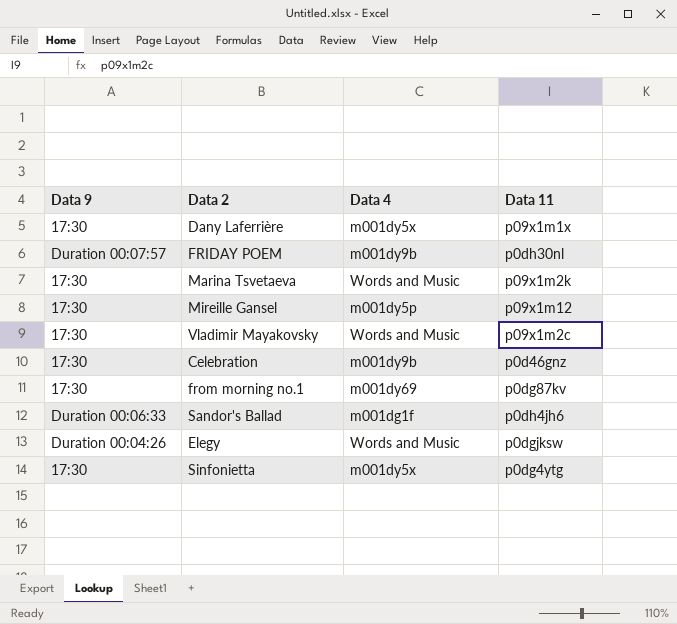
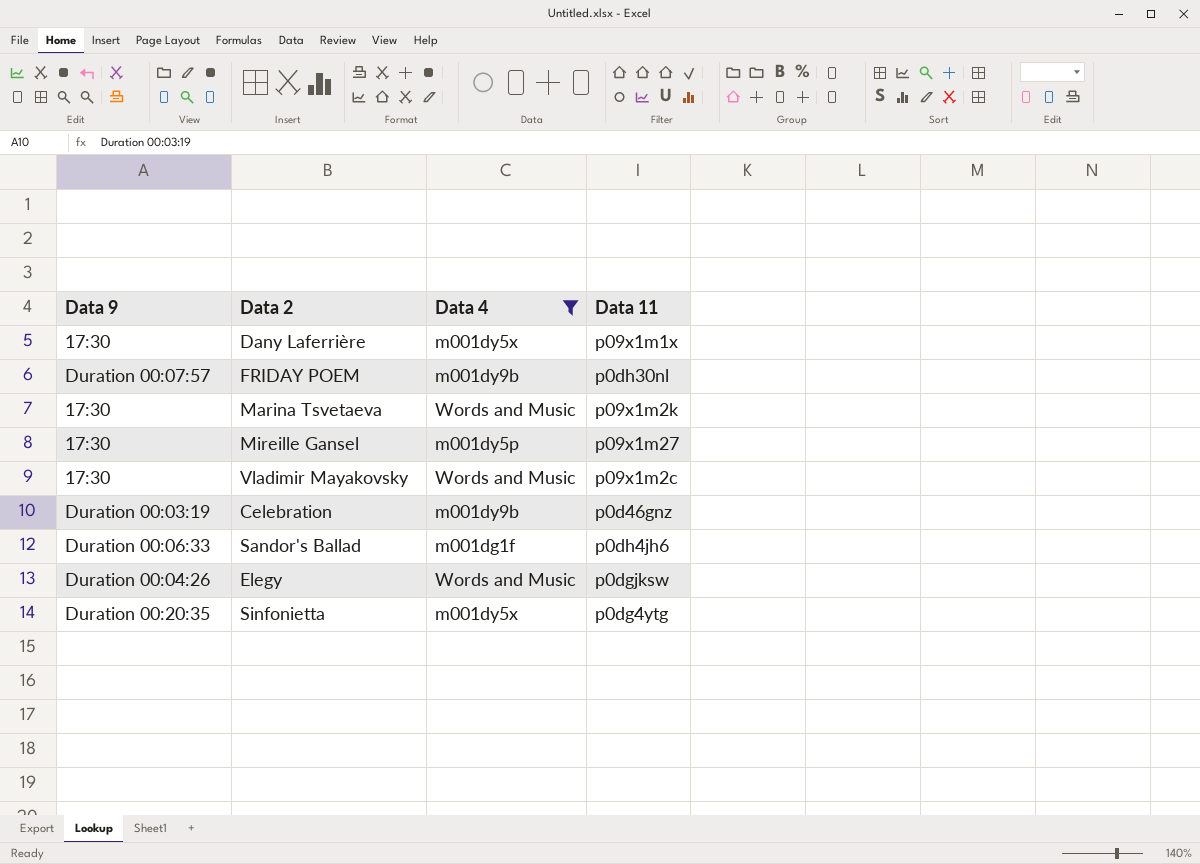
filter: none -> Data 4 != m001dy69
Mireille Gansel | Data 11: p09x1m12 -> p09x1m27
Celebration | Data 9: 17:30 -> Duration 00:03:19
Sinfonietta | Data 9: 17:30 -> Duration 00:20:35

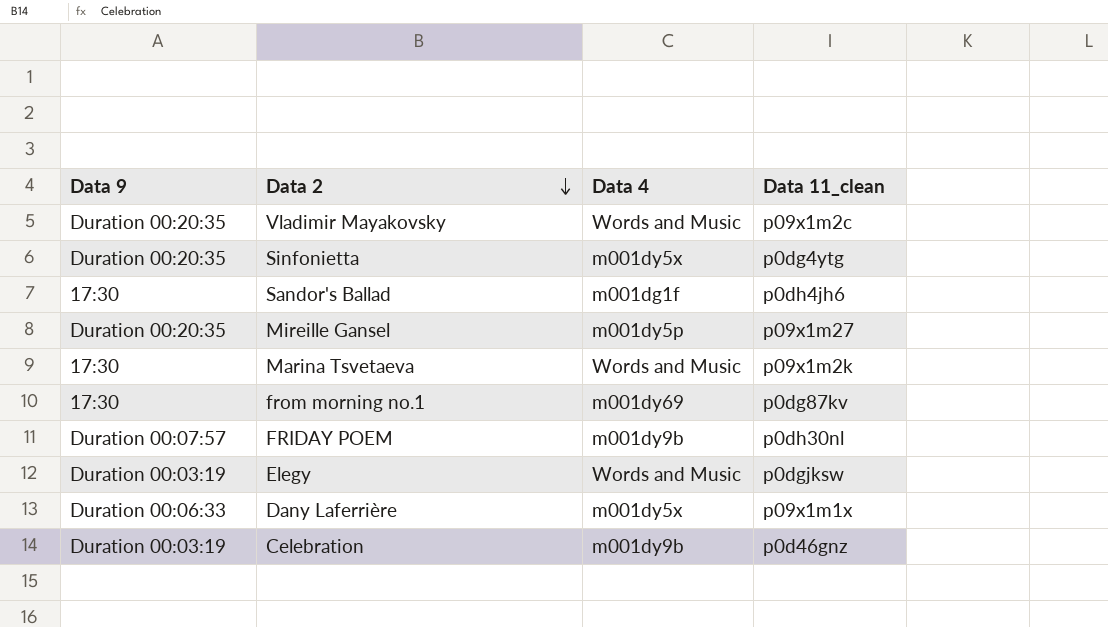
filter: Data 4 != m001dy69 -> none
row order: none -> Data 2 descending
column name: Data 11 -> Data 11_clean
Vladimir Mayakovsky | Data 9: 17:30 -> Duration 00:20:35
Sandor's Ballad | Data 9: Duration 00:06:33 -> 17:30
Mireille Gansel | Data 9: 17:30 -> Duration 00:20:35
Elegy | Data 9: Duration 00:04:26 -> Duration 00:03:19
Dany Laferrière | Data 9: 17:30 -> Duration 00:06:33

